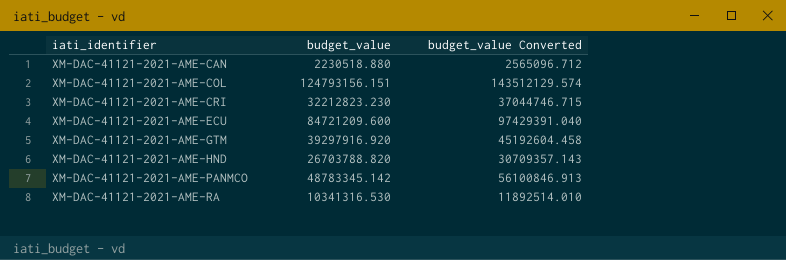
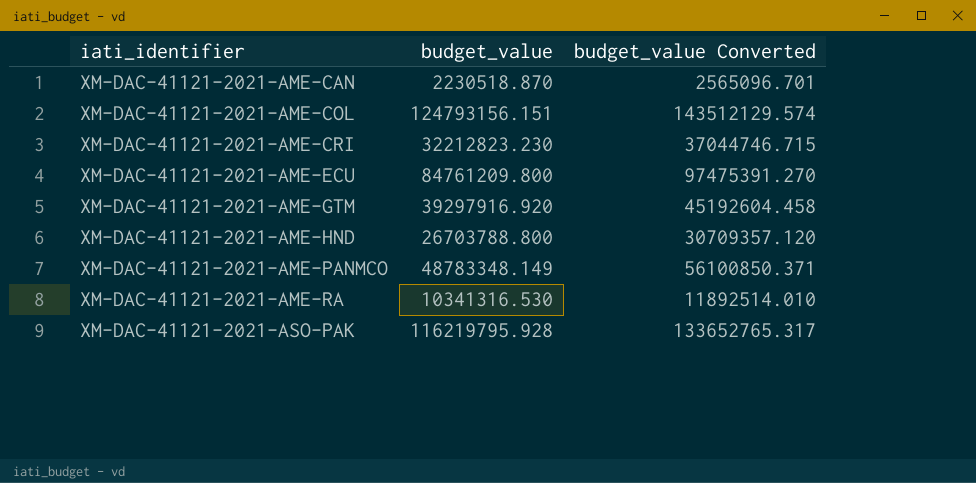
XM-DAC-41121-2021-AME-CAN | budget_value: 2230518.880 -> 2230518.870
XM-DAC-41121-2021-AME-CAN | budget_value Converted: 2565096.712 -> 2565096.701
XM-DAC-41121-2021-AME-ECU | budget_value: 84721209.600 -> 84761209.800
XM-DAC-41121-2021-AME-ECU | budget_value Converted: 97429391.040 -> 97475391.270
XM-DAC-41121-2021-AME-HND | budget_value: 26703788.820 -> 26703788.800
XM-DAC-41121-2021-AME-HND | budget_value Converted: 30709357.143 -> 30709357.120
XM-DAC-41121-2021-AME-PANMCO | budget_value: 48783345.142 -> 48783348.149
XM-DAC-41121-2021-AME-PANMCO | budget_value Converted: 56100846.913 -> 56100850.371
row XM-DAC-41121-2021-ASO-PAK: none -> 116219795.928 | 133652765.317

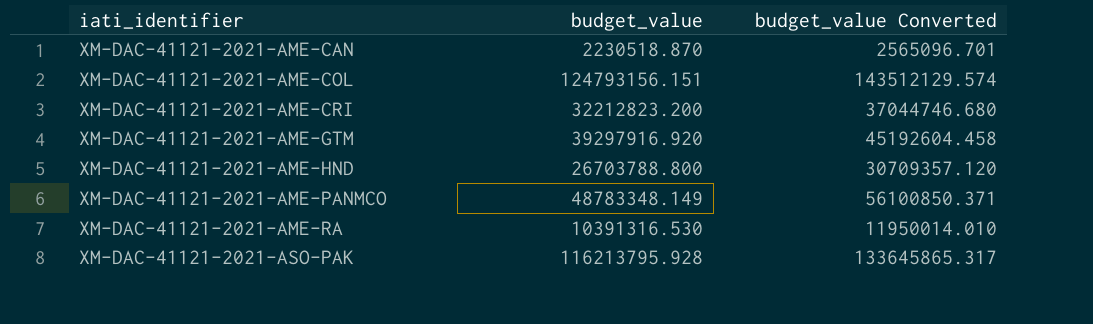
row XM-DAC-41121-2021-AME-ECU: 84761209.800 | 97475391.270 -> none
XM-DAC-41121-2021-AME-CRI | budget_value: 32212823.230 -> 32212823.200
XM-DAC-41121-2021-AME-CRI | budget_value Converted: 37044746.715 -> 37044746.680
XM-DAC-41121-2021-AME-RA | budget_value: 10341316.530 -> 10391316.530
XM-DAC-41121-2021-AME-RA | budget_value Converted: 11892514.010 -> 11950014.010
XM-DAC-41121-2021-ASO-PAK | budget_value: 116219795.928 -> 116213795.928
XM-DAC-41121-2021-ASO-PAK | budget_value Converted: 133652765.317 -> 133645865.317

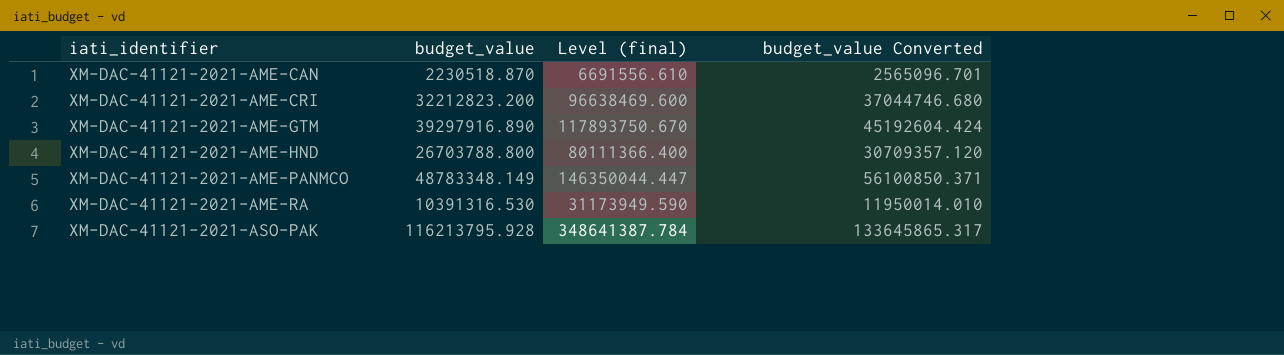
column Level (final) | formula: none -> [budget_value] * 3
row XM-DAC-41121-2021-AME-COL: 124793156.151 | 143512129.574 -> none
XM-DAC-41121-2021-AME-GTM | budget_value: 39297916.920 -> 39297916.890
XM-DAC-41121-2021-AME-GTM | budget_value Converted: 45192604.458 -> 45192604.424

